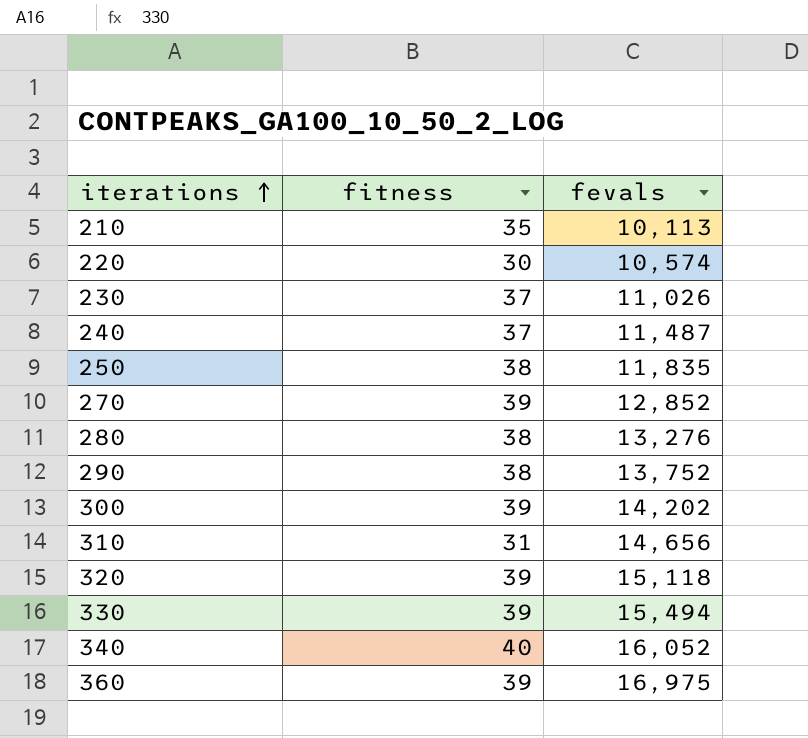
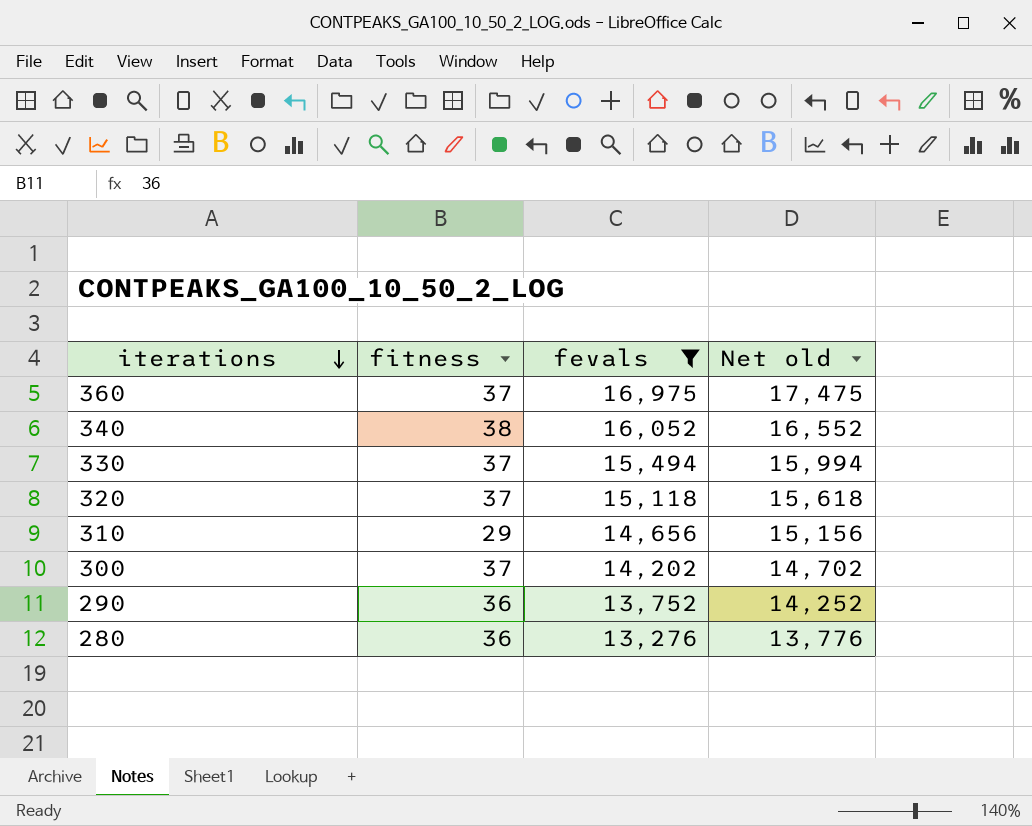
filter: none -> fevals >= 13,276
row order: iterations ascending -> iterations descending
column Net old | formula: none -> [fevals] + 500
360 | fitness: 39 -> 37
340 | fitness: 40 -> 38
330 | fitness: 39 -> 37
320 | fitness: 39 -> 37
310 | fitness: 31 -> 29
300 | fitness: 39 -> 37
290 | fitness: 38 -> 36
280 | fitness: 38 -> 36

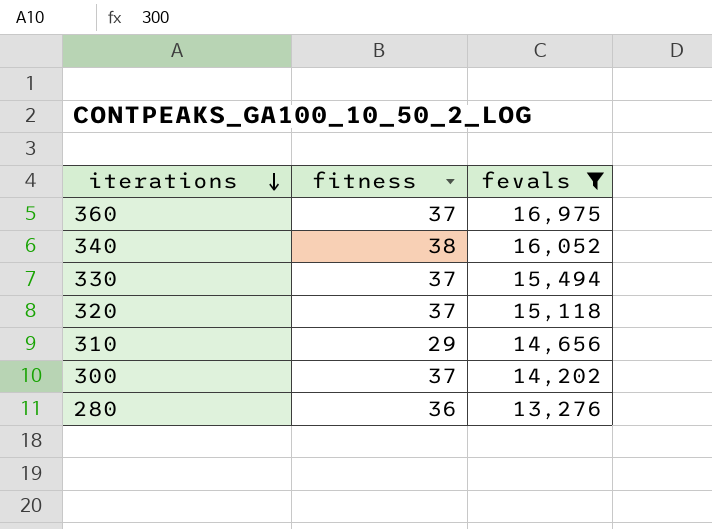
column Net old | formula: [fevals] + 500 -> none
row 290: 36 | 13,752 | 14,252 -> none

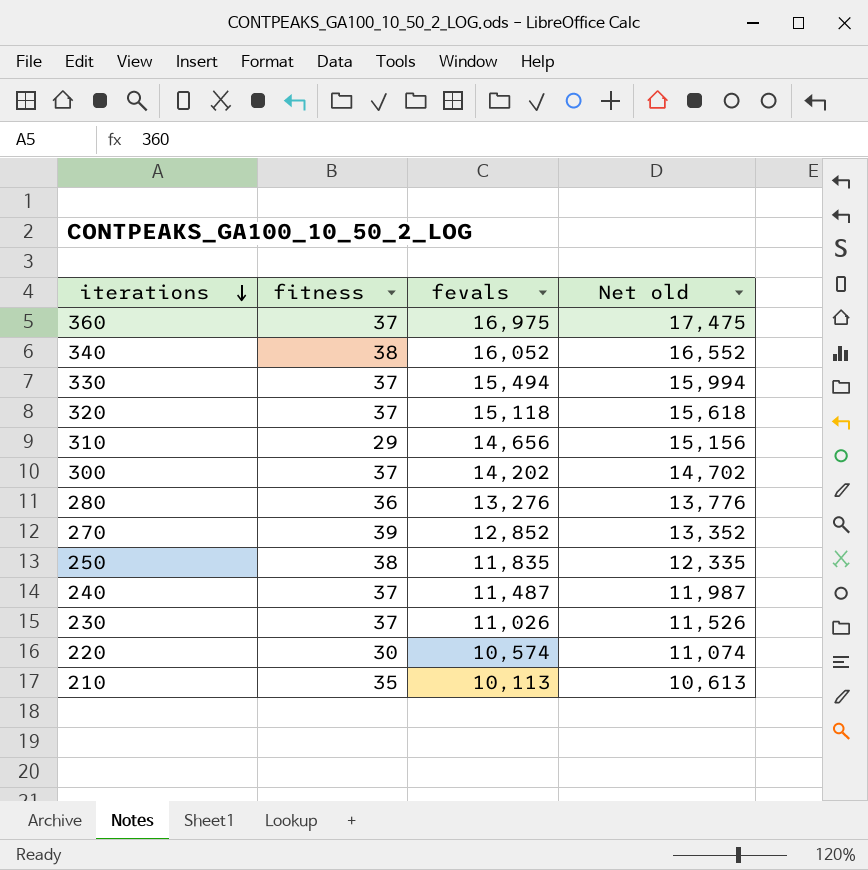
filter: fevals >= 13,276 -> none
column Net old | formula: none -> [fevals] + 500

